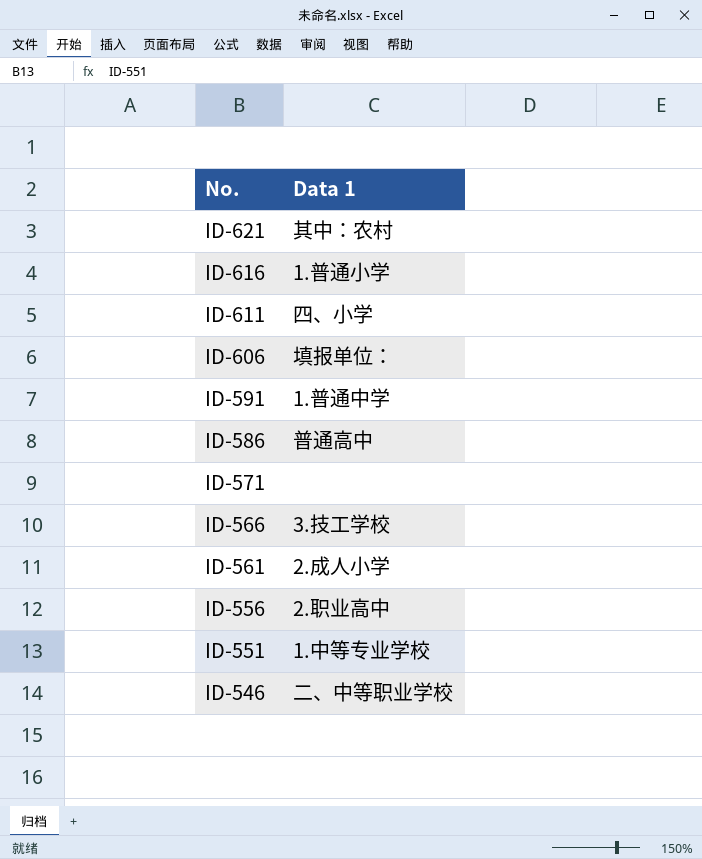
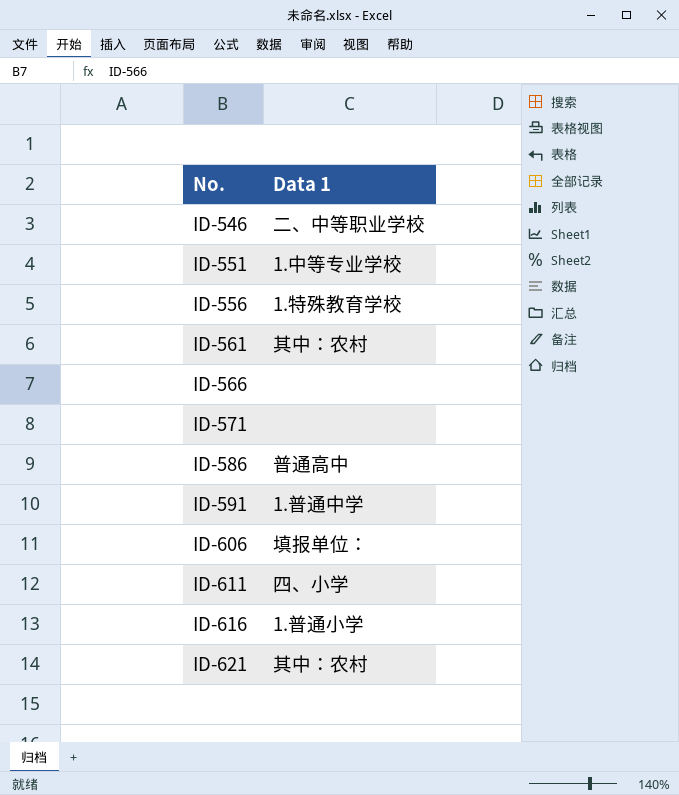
row order: No. descending -> No. ascending
ID-556 | Data 1: 2.职业高中 -> 1.特殊教育学校
ID-561 | Data 1: 2.成人小学 -> 其中：农村
ID-566 | Data 1: 3.技工学校 -> none

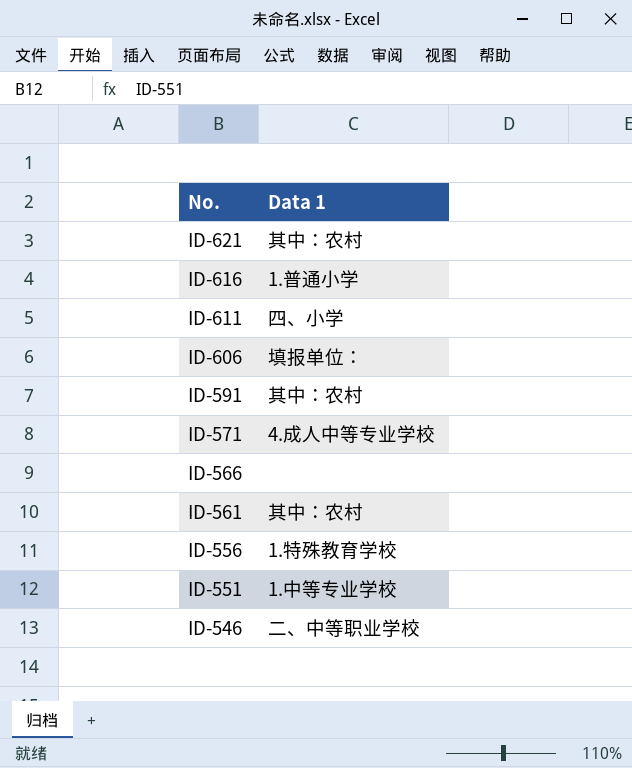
row order: No. ascending -> No. descending
row ID-586: 普通高中 -> none
ID-591 | Data 1: 1.普通中学 -> 其中：农村
ID-571 | Data 1: none -> 4.成人中等专业学校

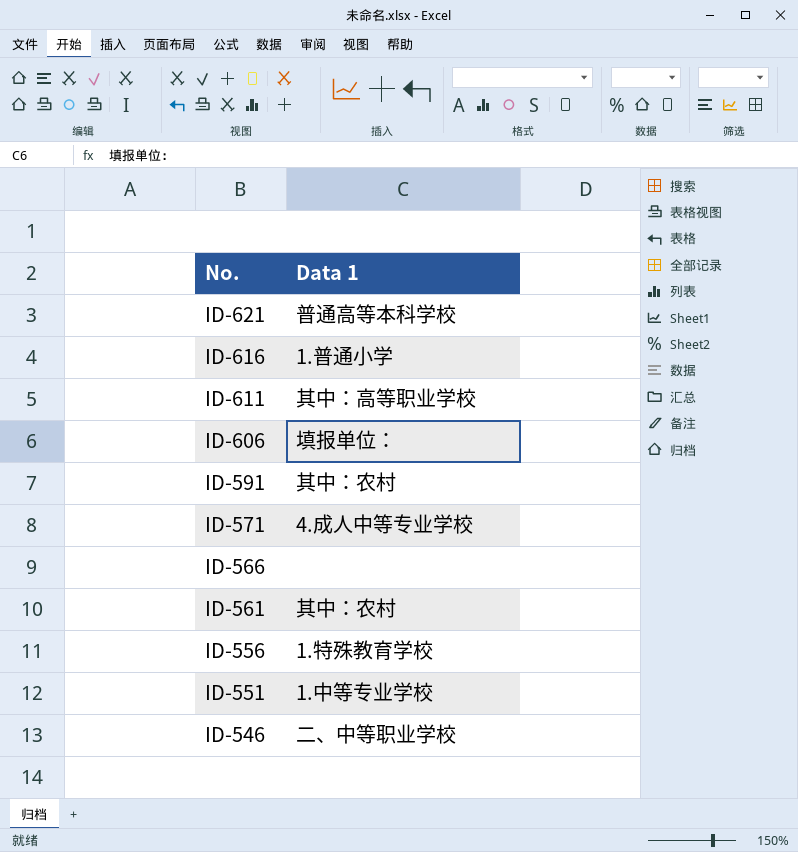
ID-621 | Data 1: 其中：农村 -> 普通高等本科学校
ID-611 | Data 1: 四、小学 -> 其中：高等职业学校

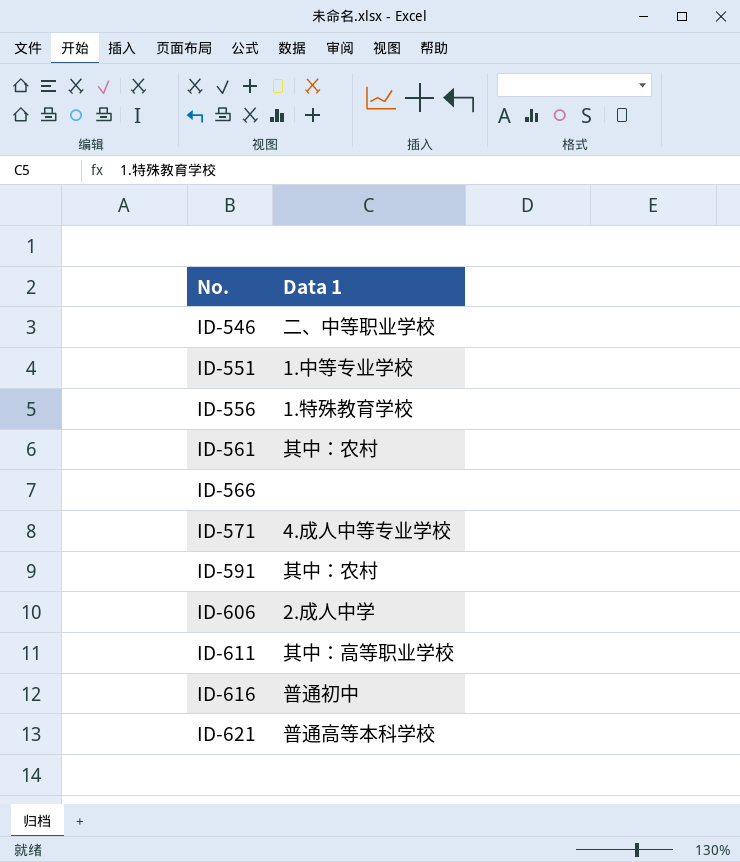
row order: No. descending -> No. ascending
ID-606 | Data 1: 填报单位： -> 2.成人中学
ID-616 | Data 1: 1.普通小学 -> 普通初中

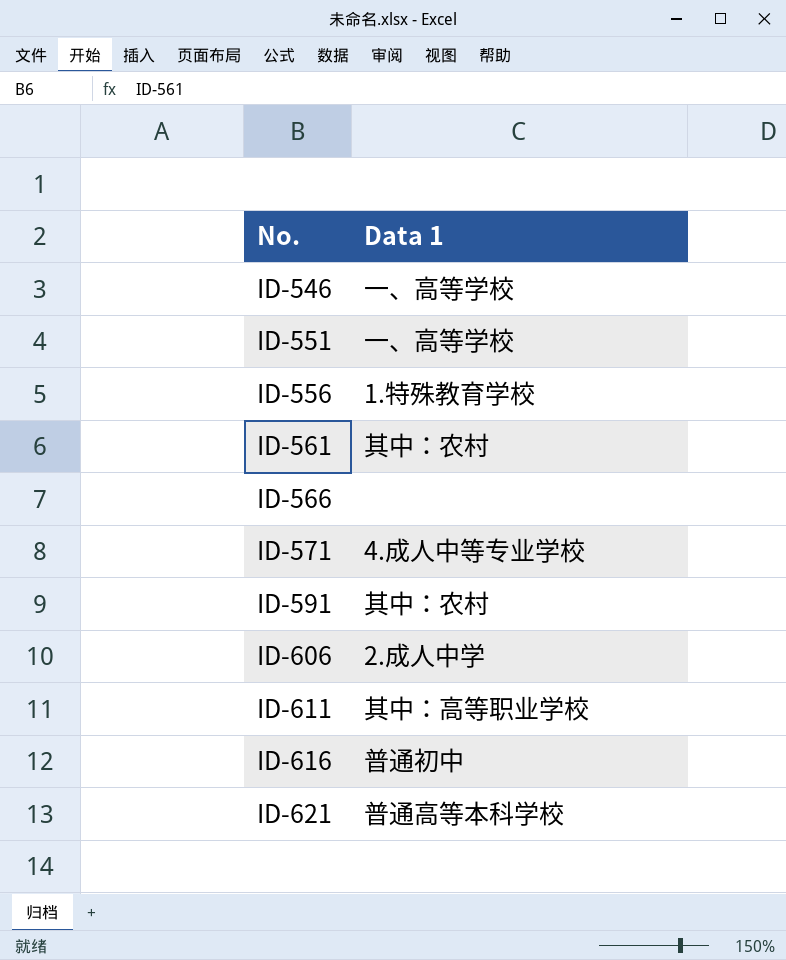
ID-546 | Data 1: 二、中等职业学校 -> 一、高等学校
ID-551 | Data 1: 1.中等专业学校 -> 一、高等学校

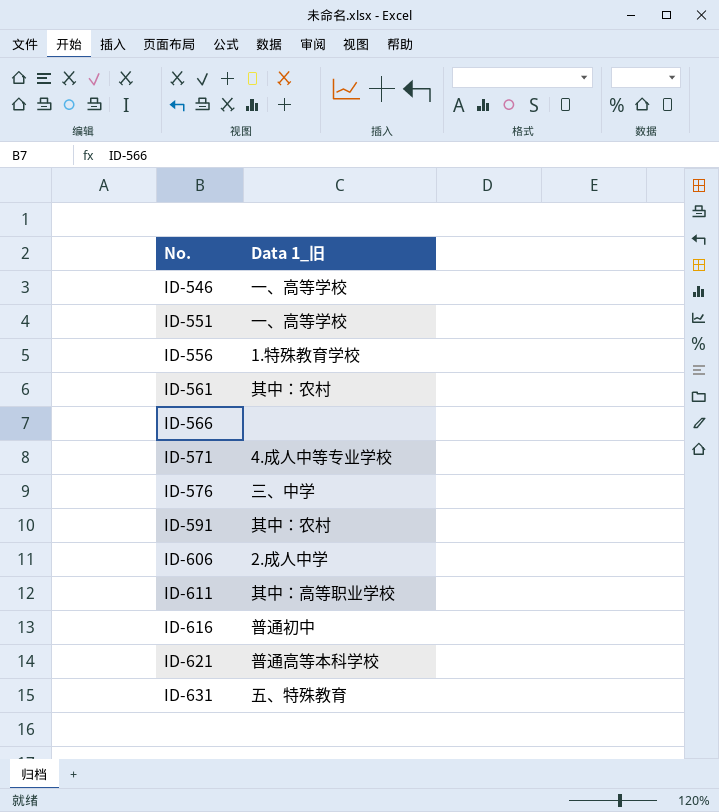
column name: Data 1 -> Data 1_旧
row ID-576: none -> 三、中学
row ID-631: none -> 五、特殊教育

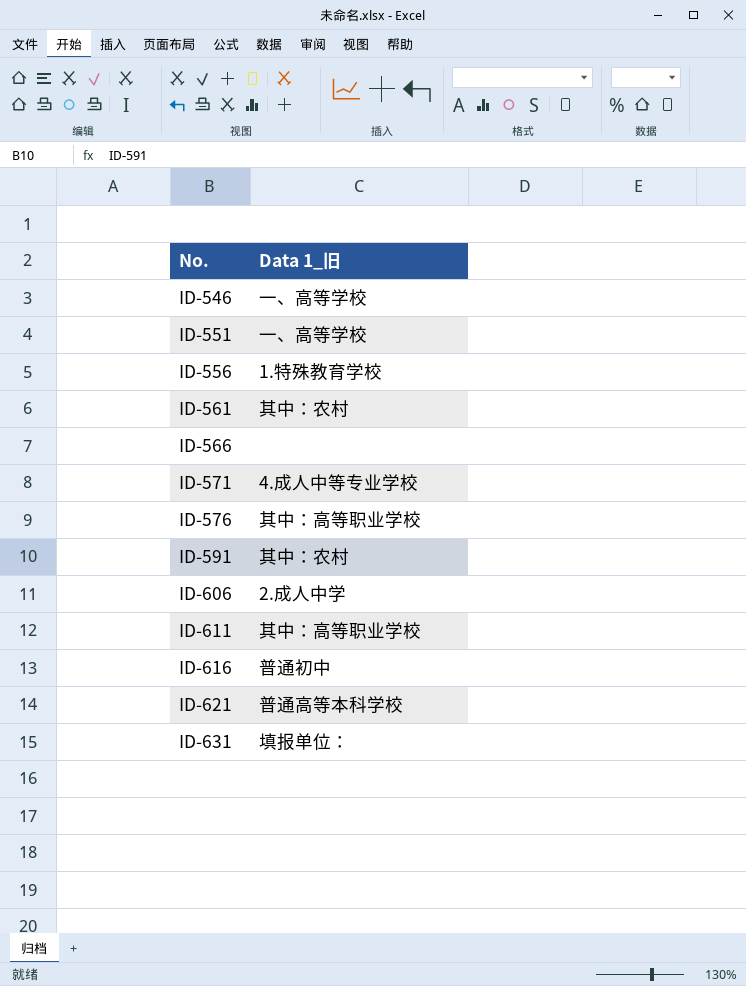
ID-576 | Data 1_旧: 三、中学 -> 其中：高等职业学校
ID-631 | Data 1_旧: 五、特殊教育 -> 填报单位：

